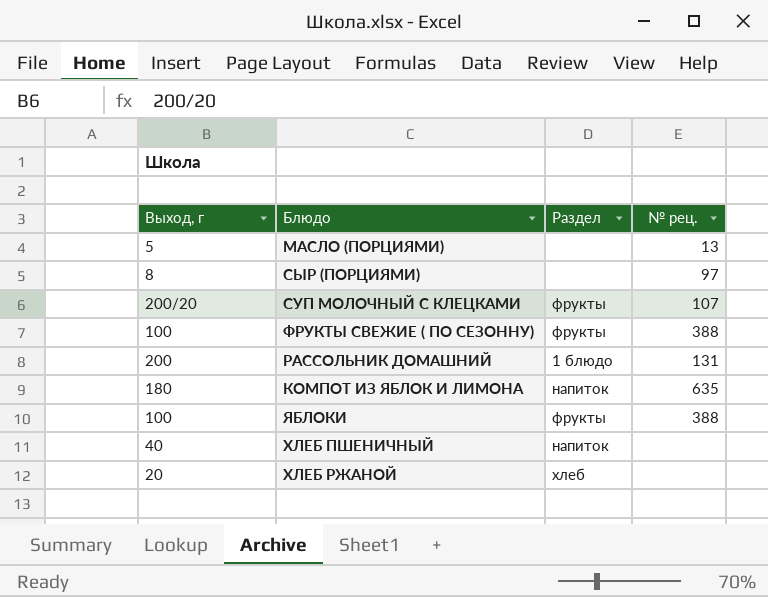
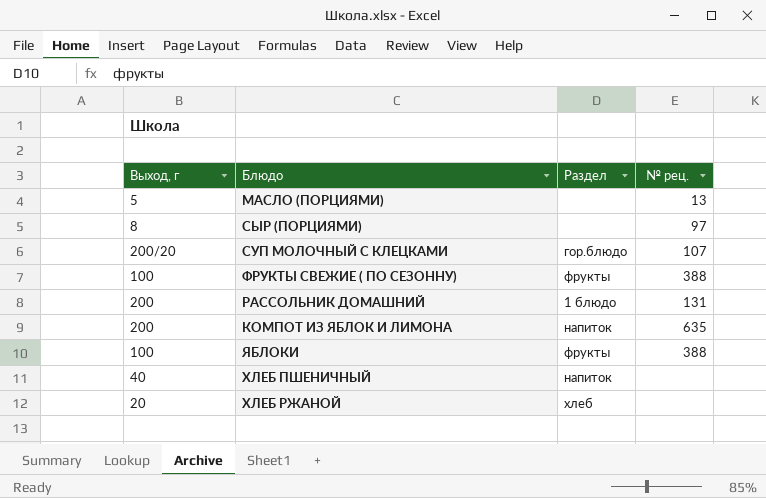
СУП МОЛОЧНЫЙ С КЛЕЦКАМИ | Раздел: фрукты -> гор.блюдо
КОМПОТ ИЗ ЯБЛОК И ЛИМОНА | Выход, г: 180 -> 200

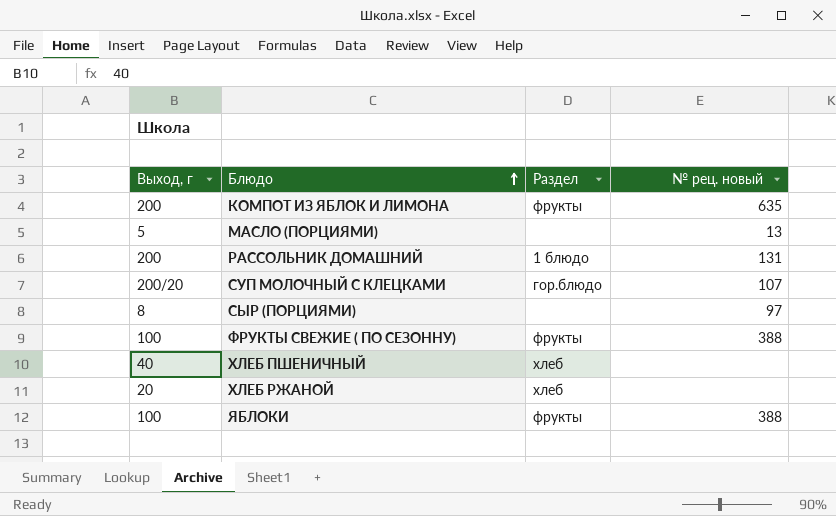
row order: none -> Блюдо ascending
column name: № рец. -> № рец. новый
КОМПОТ ИЗ ЯБЛОК И ЛИМОНА | Раздел: напиток -> фрукты
ХЛЕБ ПШЕНИЧНЫЙ | Раздел: напиток -> хлеб

